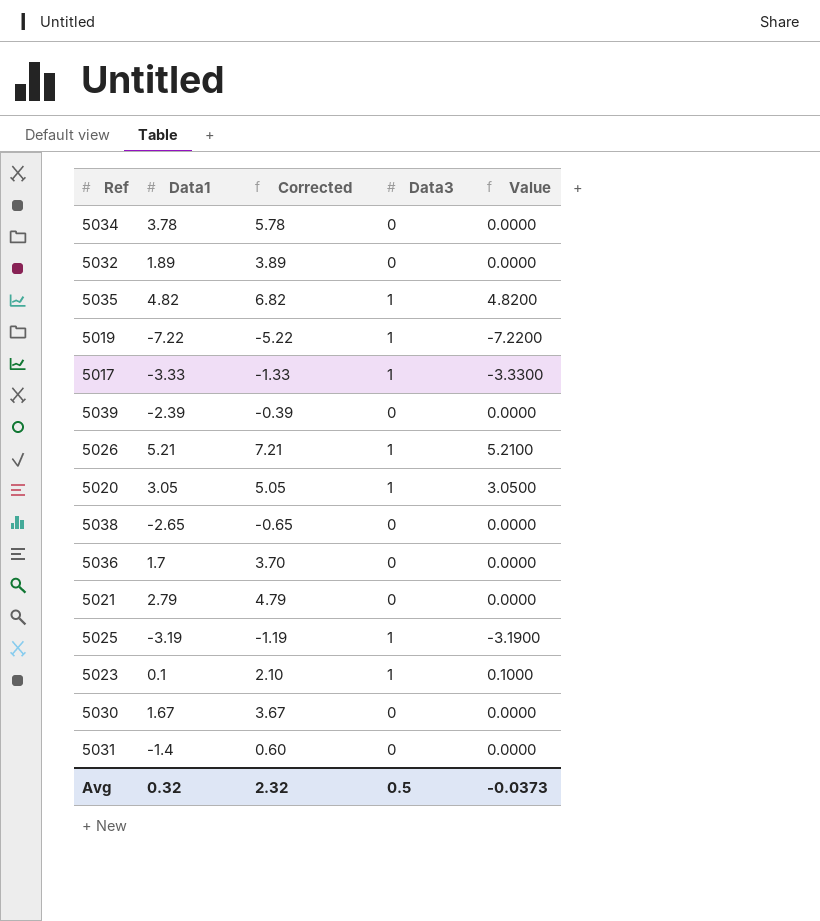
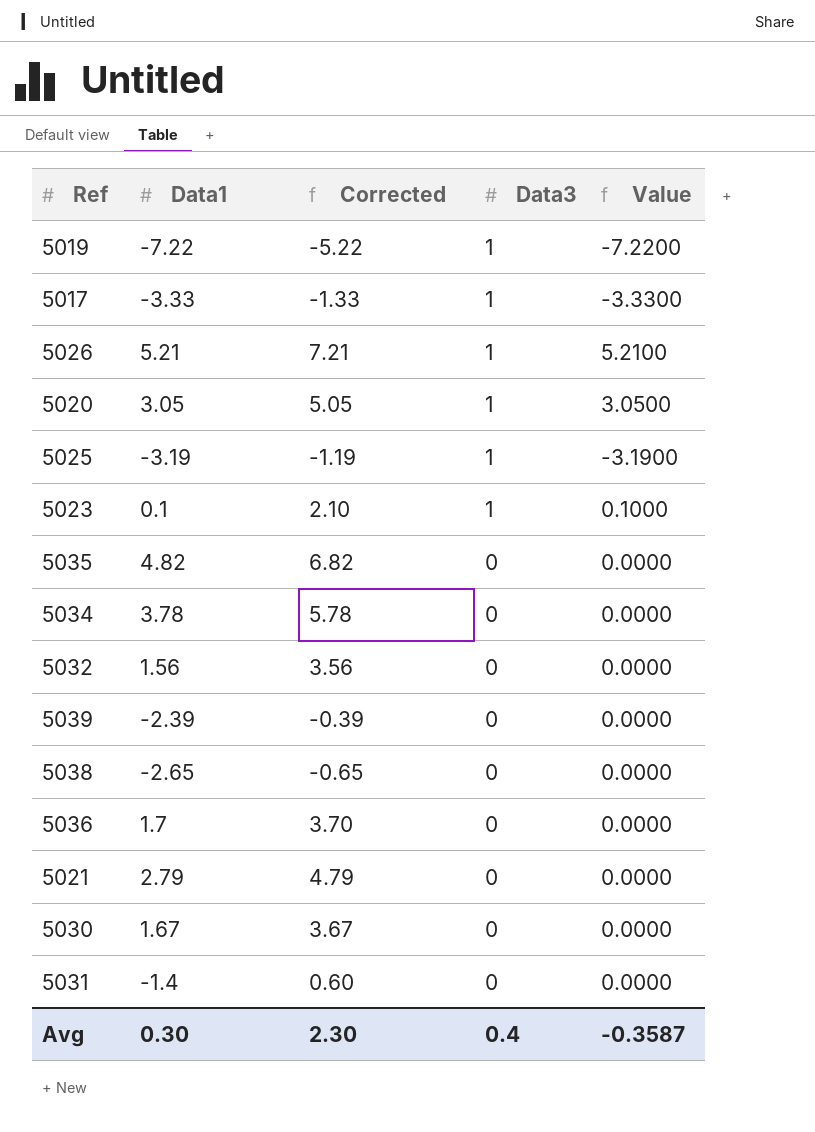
row order: none -> Data3 descending
5035 | Data3: 1 -> 0
5035 | Value: 4.8200 -> 0.0000
5032 | Data1: 1.89 -> 1.56
5032 | Corrected: 3.89 -> 3.56
Avg | Data1: 0.32 -> 0.30
Avg | Corrected: 2.32 -> 2.30
Avg | Data3: 0.5 -> 0.4
Avg | Value: -0.0373 -> -0.3587

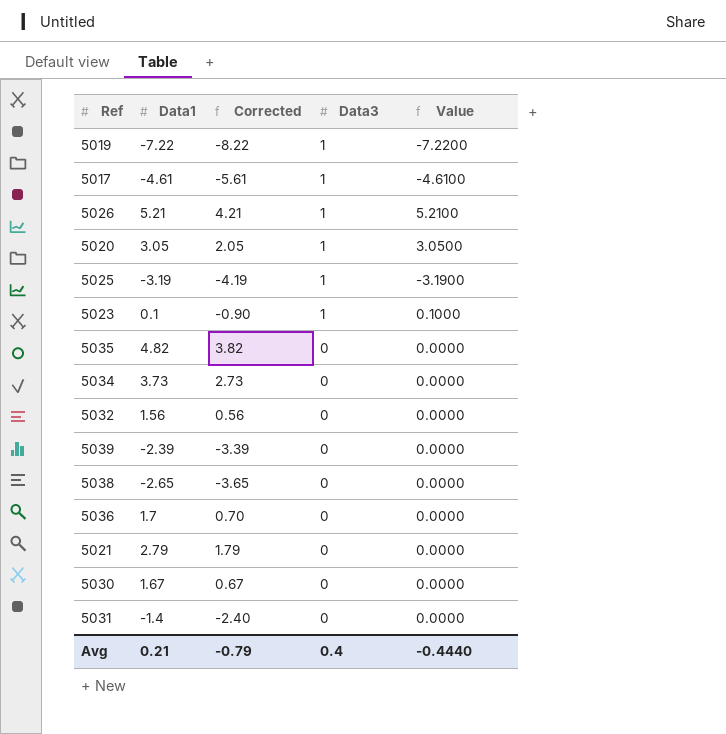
column Corrected | formula: [Data1] + 2 -> [Data1] - 1
5017 | Data1: -3.33 -> -4.61
5017 | Value: -3.3300 -> -4.6100
5034 | Data1: 3.78 -> 3.73
Avg | Data1: 0.30 -> 0.21
Avg | Corrected: 2.30 -> -0.79
Avg | Value: -0.3587 -> -0.4440

